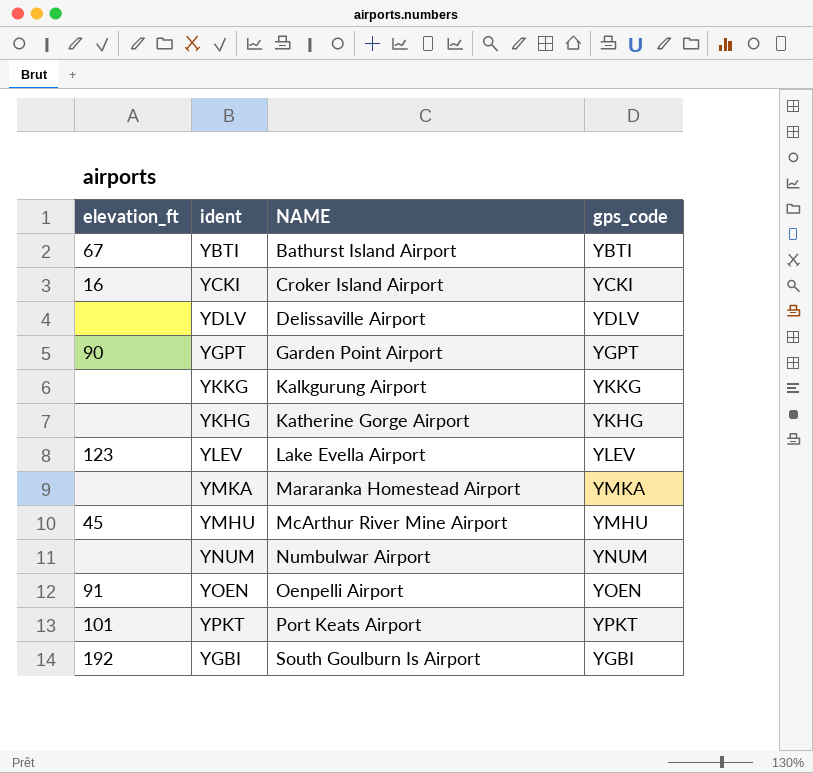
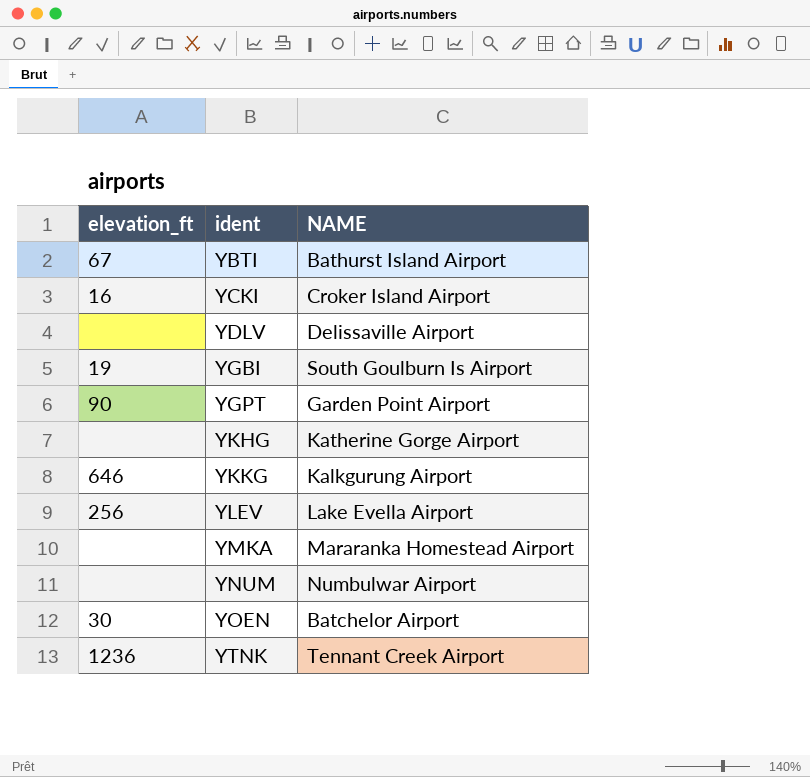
row order: NAME ascending -> ident ascending
column gps_code | position: 4 -> none
row YMHU: 45 | McArthur River Mine Airport | YMHU -> none
row YPKT: 101 | Port Keats Airport | YPKT -> none
YGBI | elevation_ft: 192 -> 19
YKKG | elevation_ft: none -> 646
YLEV | elevation_ft: 123 -> 256
YOEN | elevation_ft: 91 -> 30
YOEN | NAME: Oenpelli Airport -> Batchelor Airport
row YTNK: none -> 1236 | Tennant Creek Airport

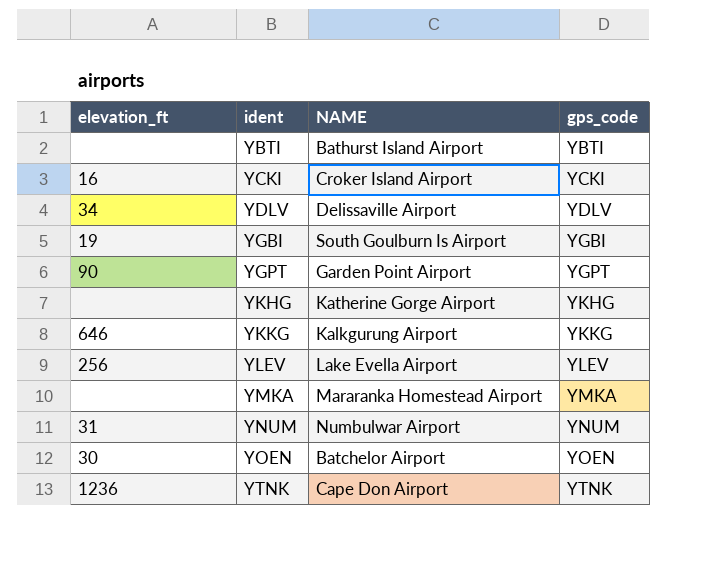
column gps_code | position: none -> 4
YBTI | elevation_ft: 67 -> none
YDLV | elevation_ft: none -> 34
YNUM | elevation_ft: none -> 31
YTNK | NAME: Tennant Creek Airport -> Cape Don Airport

